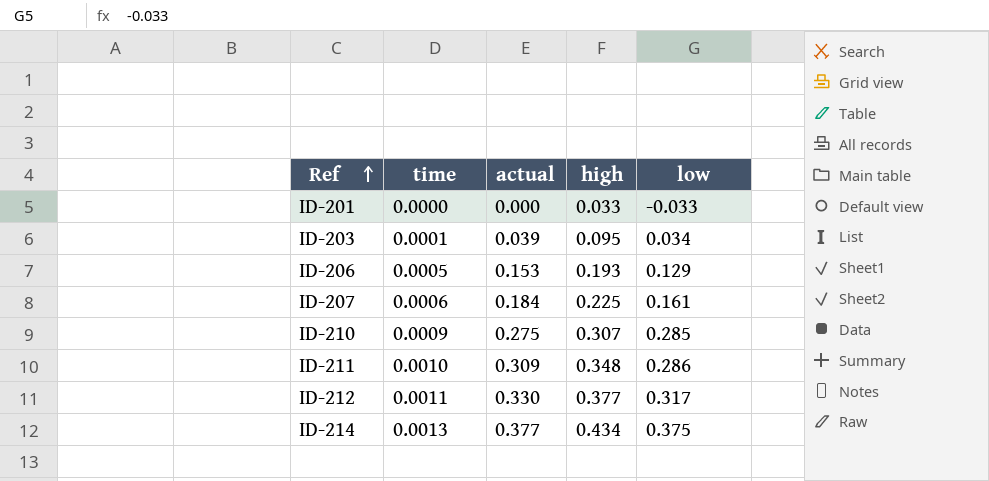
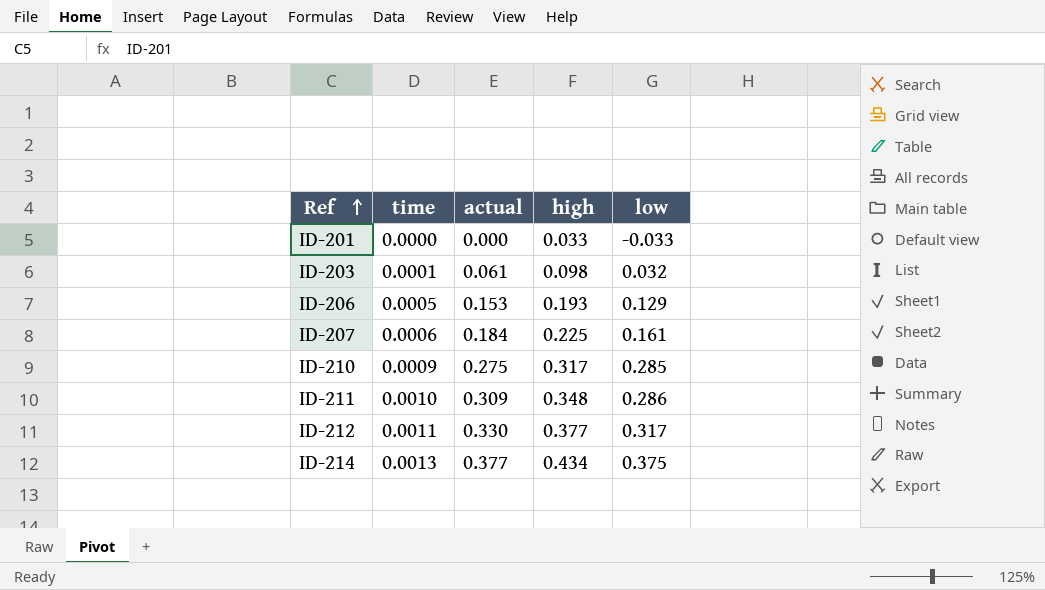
ID-203 | actual: 0.039 -> 0.061
ID-203 | high: 0.095 -> 0.098
ID-203 | low: 0.034 -> 0.032
ID-210 | high: 0.307 -> 0.317

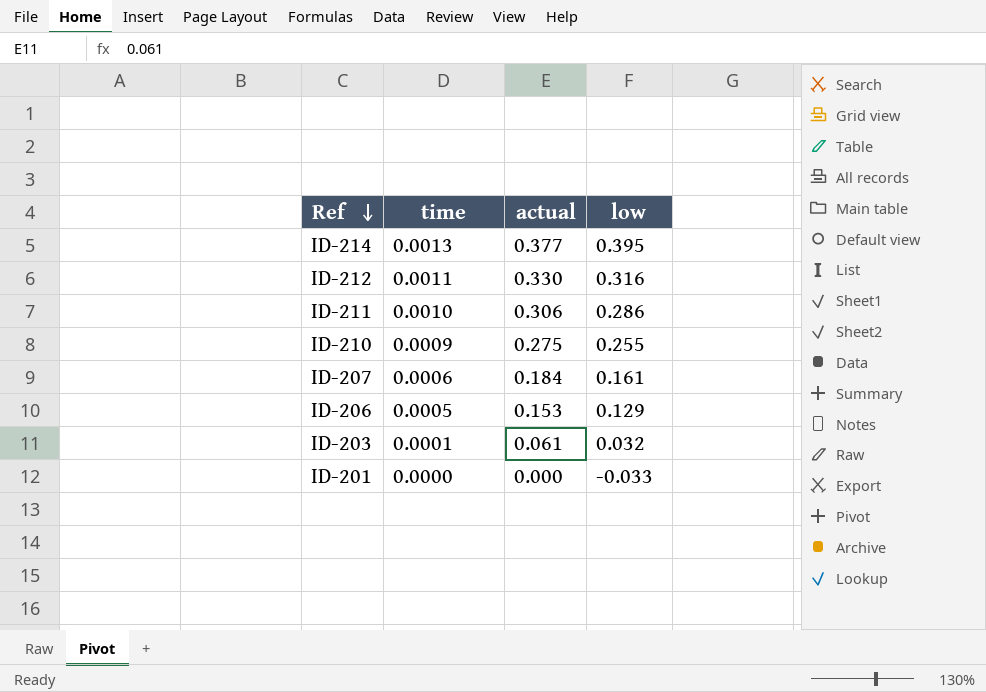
row order: Ref ascending -> Ref descending
column high | position: 4 -> none
ID-214 | low: 0.375 -> 0.395
ID-212 | low: 0.317 -> 0.316
ID-211 | actual: 0.309 -> 0.306
ID-210 | low: 0.285 -> 0.255

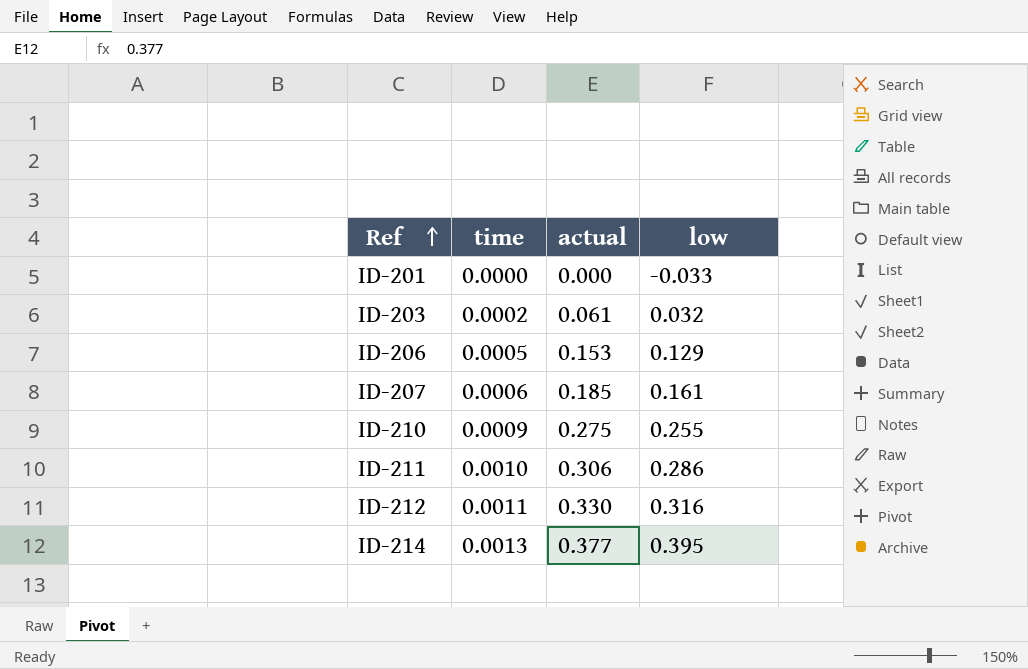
row order: Ref descending -> Ref ascending
ID-203 | time: 0.0001 -> 0.0002
ID-207 | actual: 0.184 -> 0.185

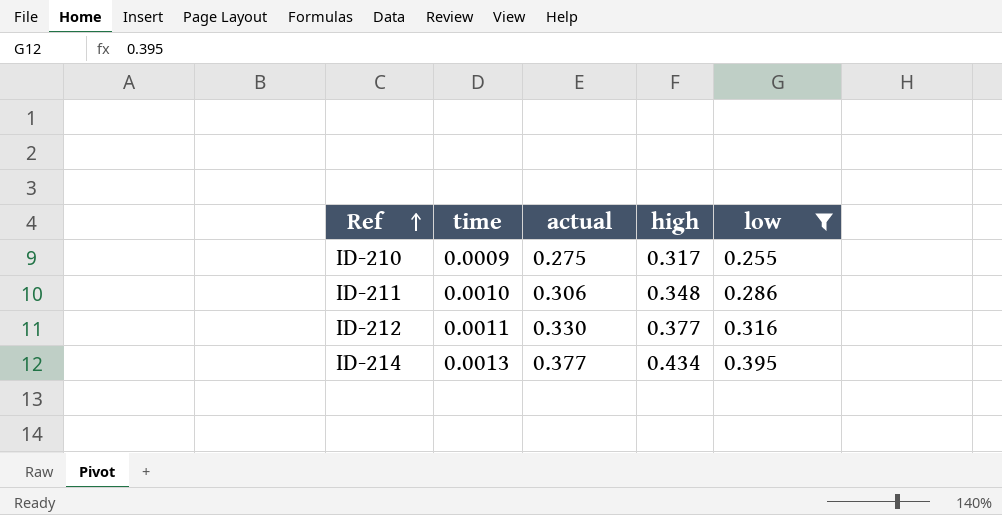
filter: none -> low >= 0.255
column high | position: none -> 4

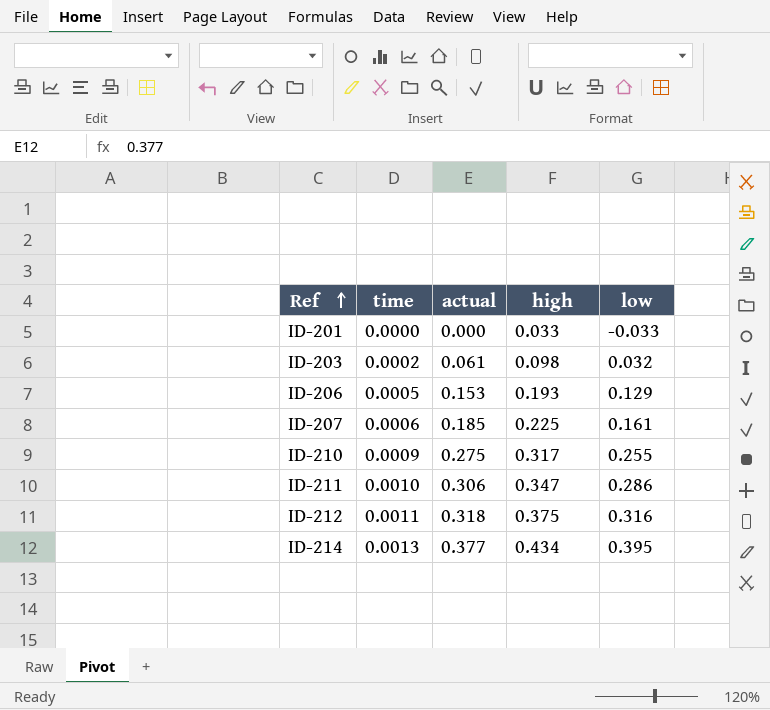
filter: low >= 0.255 -> none
ID-211 | high: 0.348 -> 0.347
ID-212 | actual: 0.330 -> 0.318
ID-212 | high: 0.377 -> 0.375

